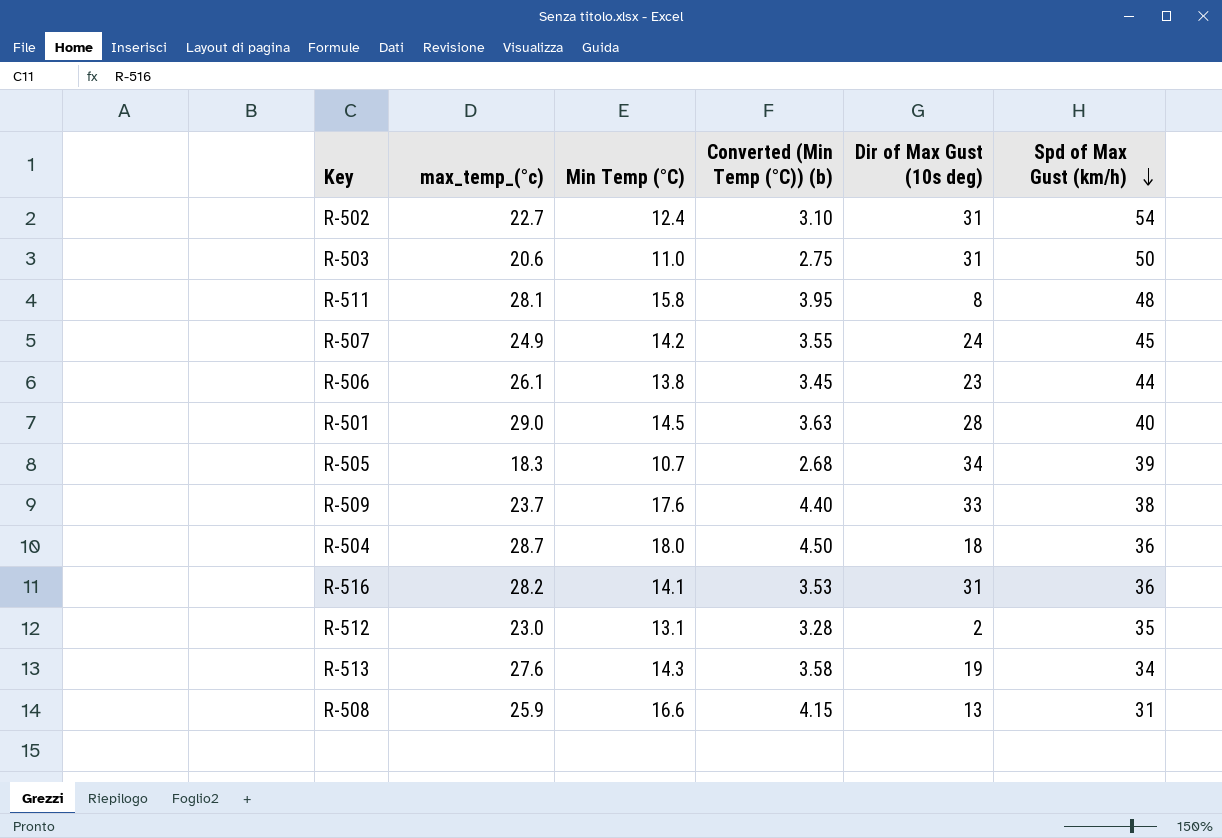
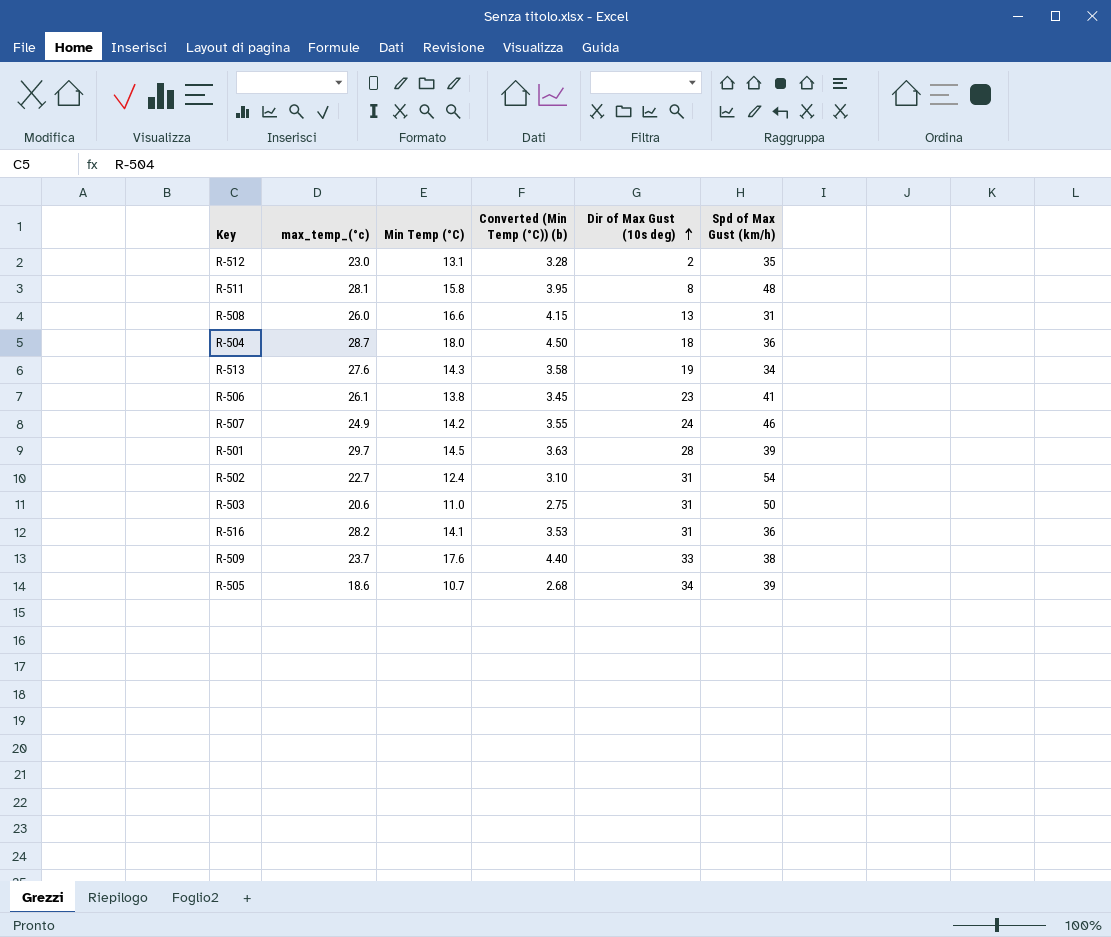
row order: Spd of Max Gust (km/h) descending -> Dir of Max Gust (10s deg) ascending
R-508 | max_temp_(°c): 25.9 -> 26.0
R-506 | Spd of Max Gust (km/h): 44 -> 41
R-507 | Spd of Max Gust (km/h): 45 -> 46
R-501 | max_temp_(°c): 29.0 -> 29.7
R-501 | Spd of Max Gust (km/h): 40 -> 39
R-505 | max_temp_(°c): 18.3 -> 18.6

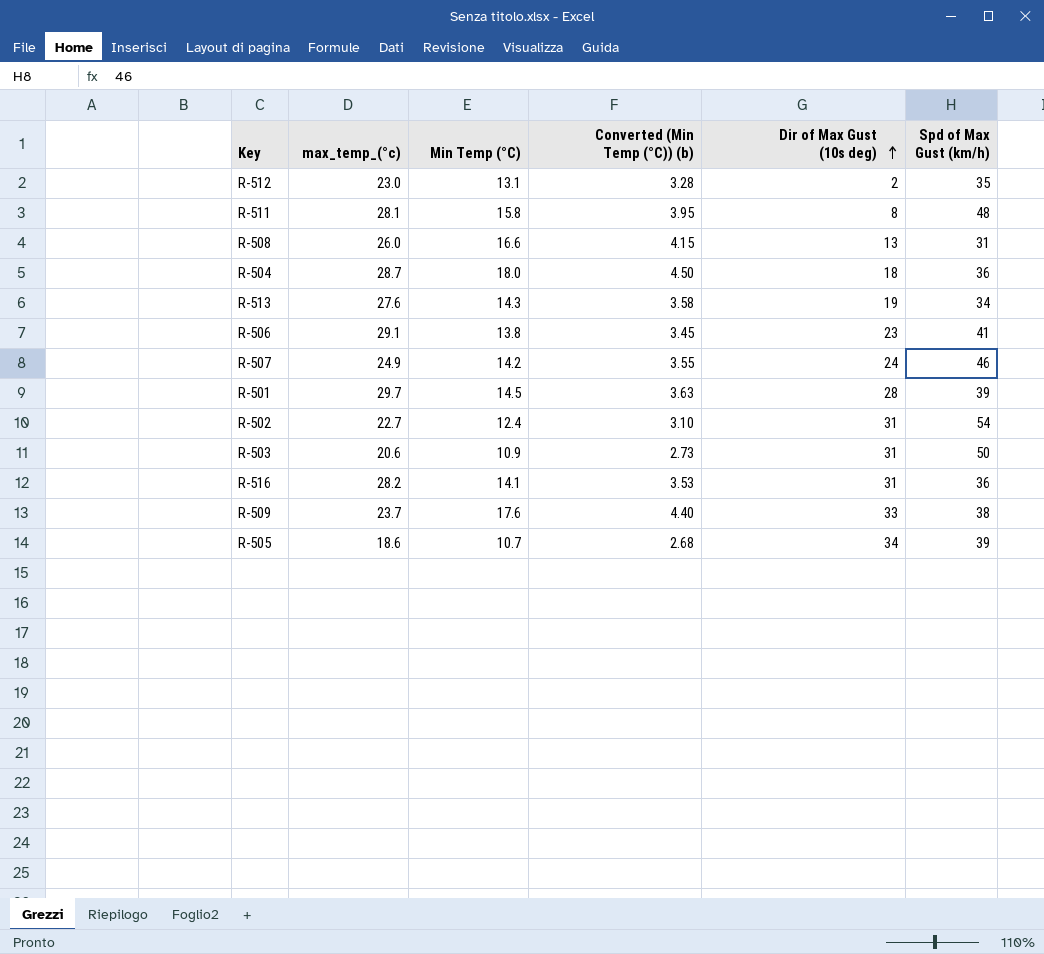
R-506 | max_temp_(°c): 26.1 -> 29.1
R-503 | Min Temp (°C): 11.0 -> 10.9
R-503 | Converted (Min Temp (°C)) (b): 2.75 -> 2.73

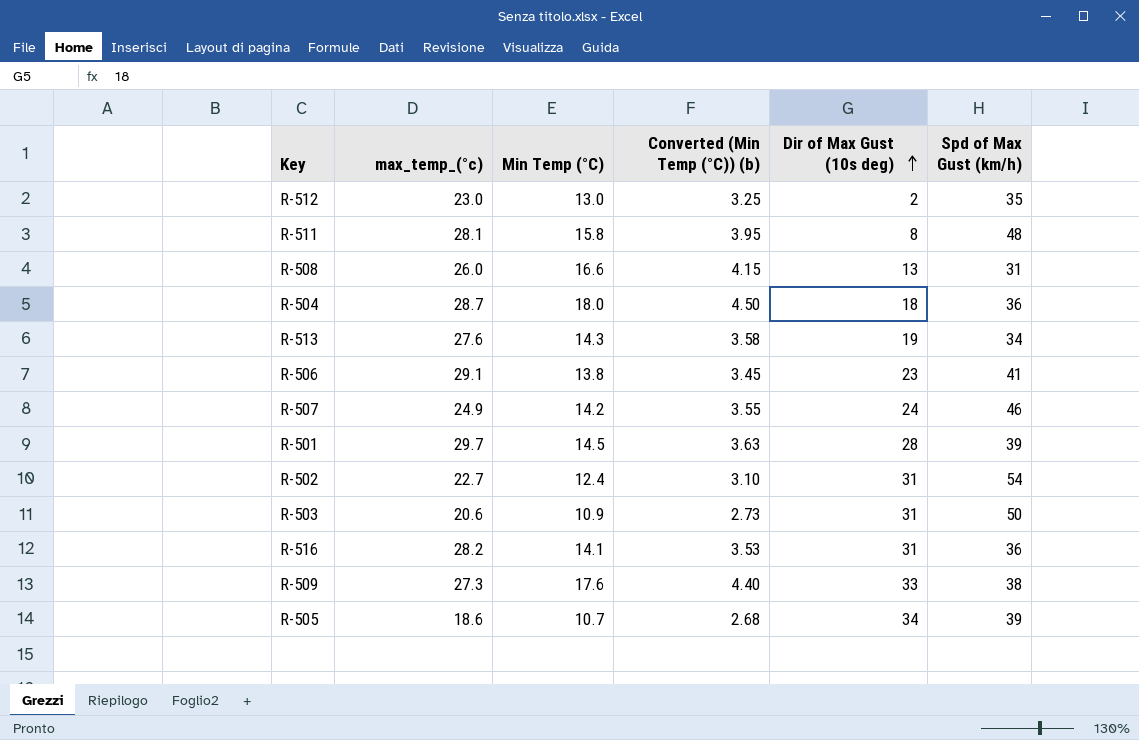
R-512 | Min Temp (°C): 13.1 -> 13.0
R-512 | Converted (Min Temp (°C)) (b): 3.28 -> 3.25
R-509 | max_temp_(°c): 23.7 -> 27.3

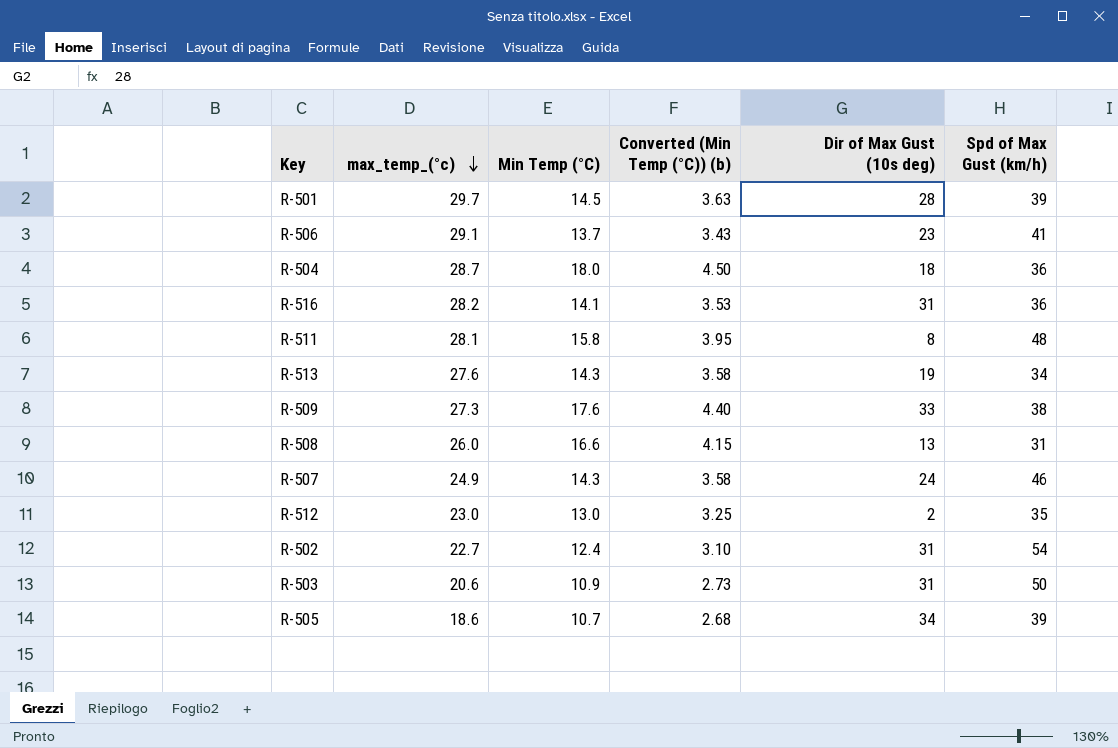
row order: Dir of Max Gust (10s deg) ascending -> max_temp_(°c) descending
R-506 | Min Temp (°C): 13.8 -> 13.7
R-506 | Converted (Min Temp (°C)) (b): 3.45 -> 3.43
R-507 | Min Temp (°C): 14.2 -> 14.3
R-507 | Converted (Min Temp (°C)) (b): 3.55 -> 3.58

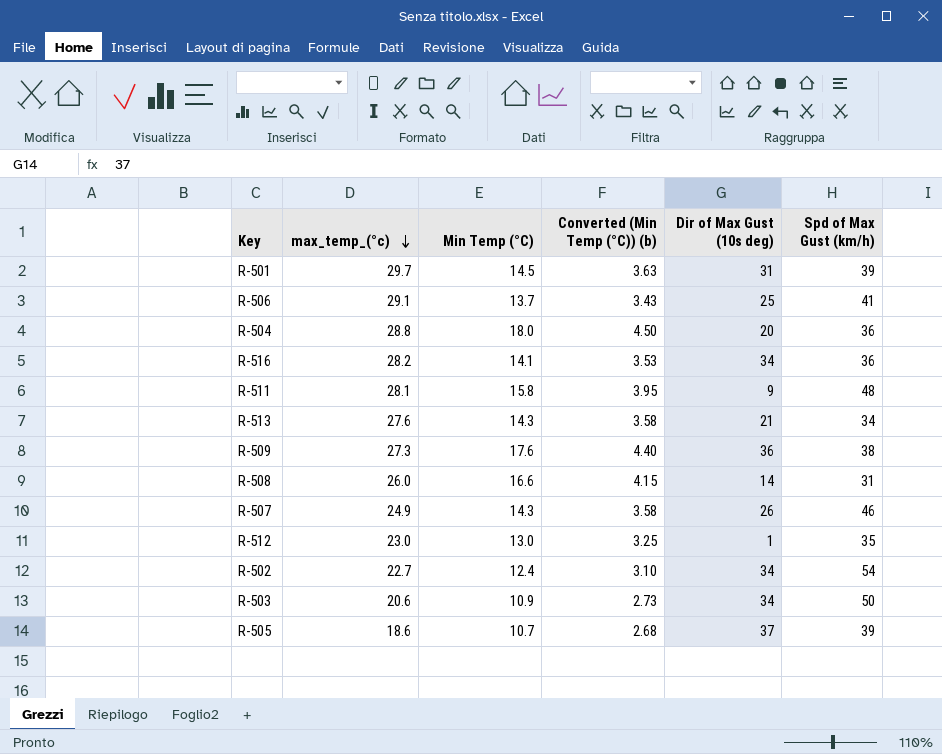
R-501 | Dir of Max Gust (10s deg): 28 -> 31
R-506 | Dir of Max Gust (10s deg): 23 -> 25
R-504 | max_temp_(°c): 28.7 -> 28.8
R-504 | Dir of Max Gust (10s deg): 18 -> 20
R-516 | Dir of Max Gust (10s deg): 31 -> 34
R-511 | Dir of Max Gust (10s deg): 8 -> 9
R-513 | Dir of Max Gust (10s deg): 19 -> 21
R-509 | Dir of Max Gust (10s deg): 33 -> 36
R-508 | Dir of Max Gust (10s deg): 13 -> 14
R-507 | Dir of Max Gust (10s deg): 24 -> 26
R-512 | Dir of Max Gust (10s deg): 2 -> 1
R-502 | Dir of Max Gust (10s deg): 31 -> 34
R-503 | Dir of Max Gust (10s deg): 31 -> 34
R-505 | Dir of Max Gust (10s deg): 34 -> 37

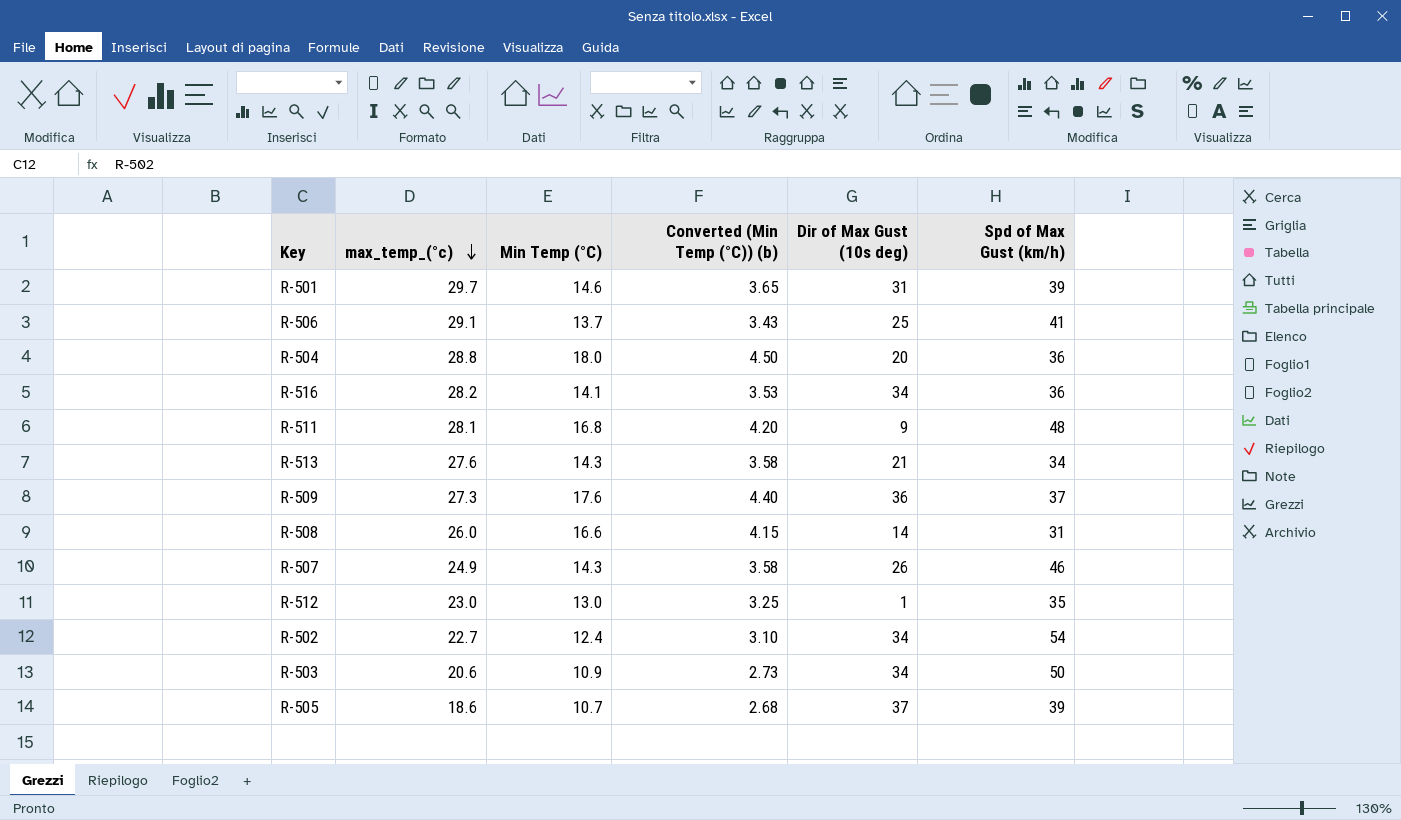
R-501 | Min Temp (°C): 14.5 -> 14.6
R-501 | Converted (Min Temp (°C)) (b): 3.63 -> 3.65
R-511 | Min Temp (°C): 15.8 -> 16.8
R-511 | Converted (Min Temp (°C)) (b): 3.95 -> 4.20
R-509 | Spd of Max Gust (km/h): 38 -> 37

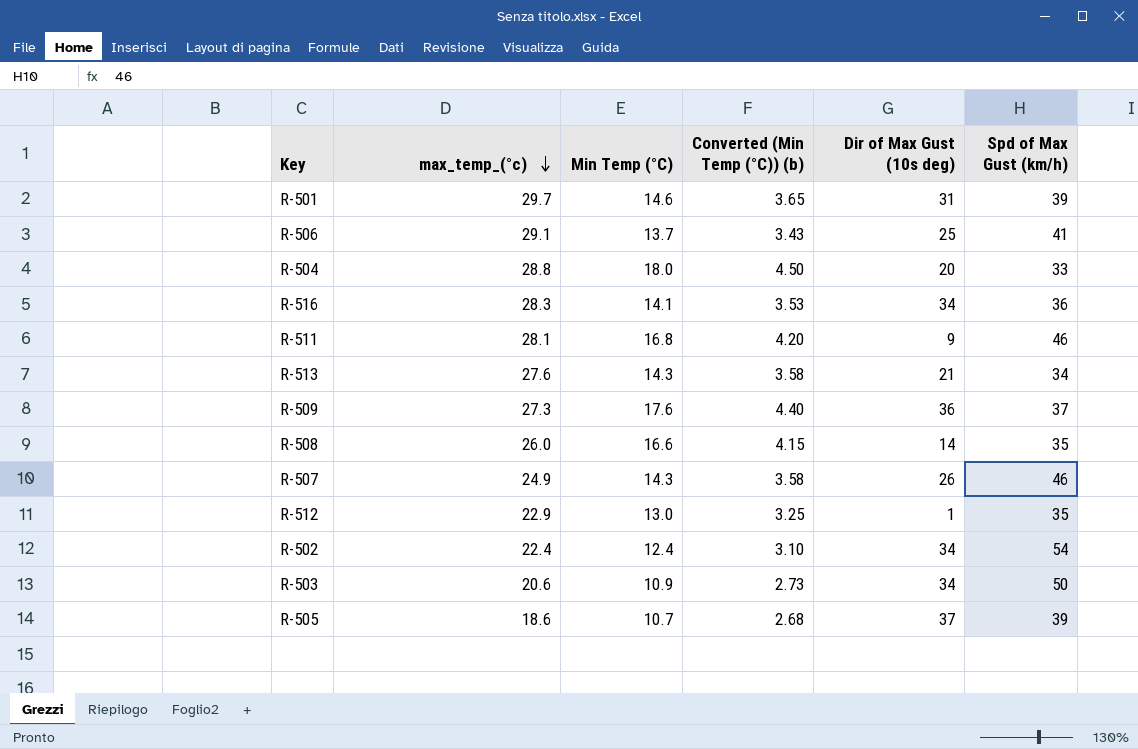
R-504 | Spd of Max Gust (km/h): 36 -> 33
R-516 | max_temp_(°c): 28.2 -> 28.3
R-511 | Spd of Max Gust (km/h): 48 -> 46
R-508 | Spd of Max Gust (km/h): 31 -> 35
R-512 | max_temp_(°c): 23.0 -> 22.9
R-502 | max_temp_(°c): 22.7 -> 22.4

